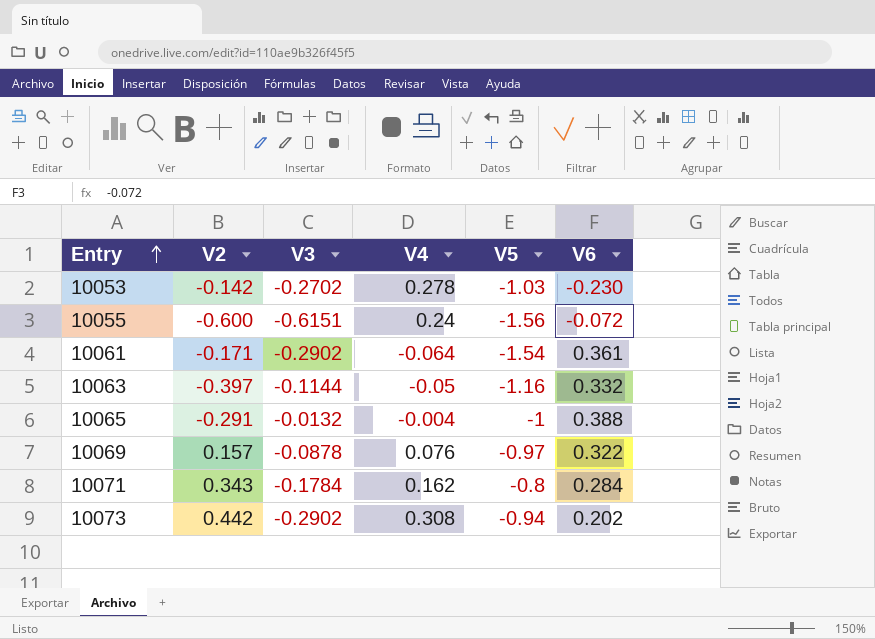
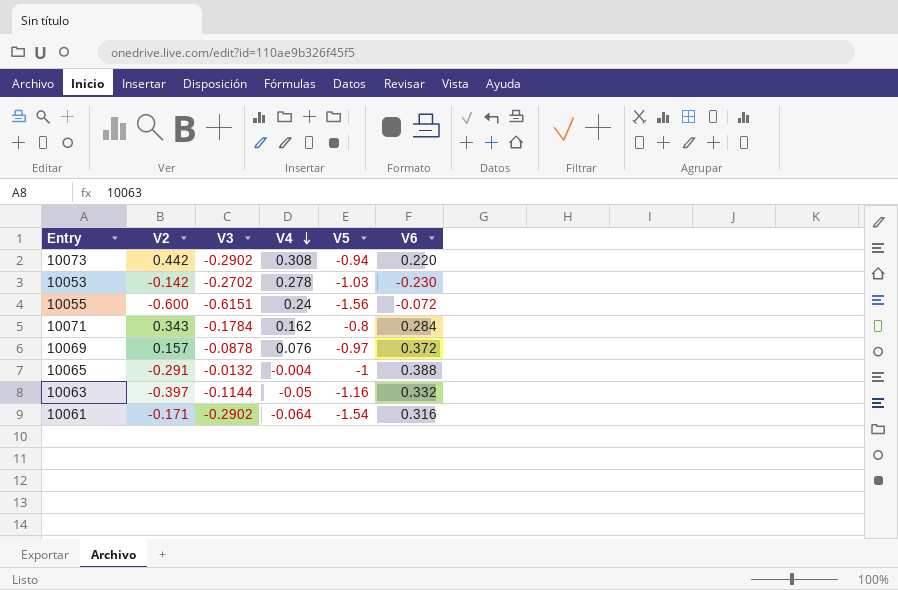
row order: Entry ascending -> V4 descending
10073 | V6: 0.202 -> 0.220
10069 | V6: 0.322 -> 0.372
10061 | V6: 0.361 -> 0.316

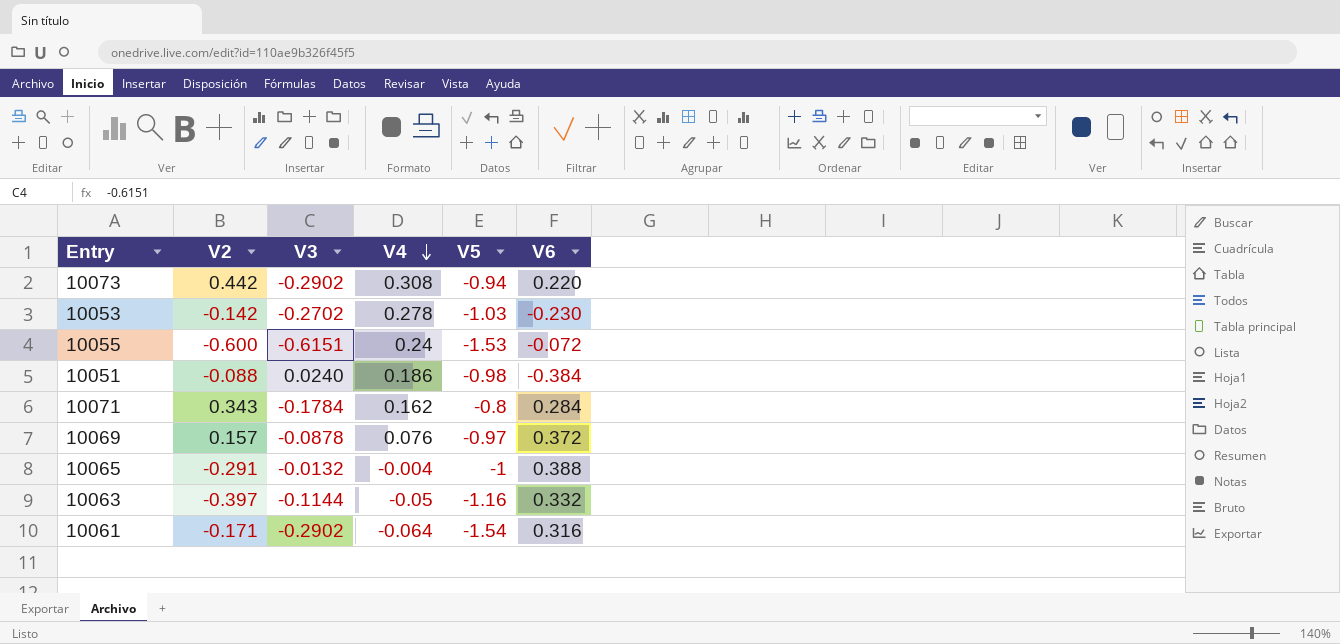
10055 | V5: -1.56 -> -1.53
row 10051: none -> -0.088 | 0.0240 | 0.186 | -0.98 | -0.384

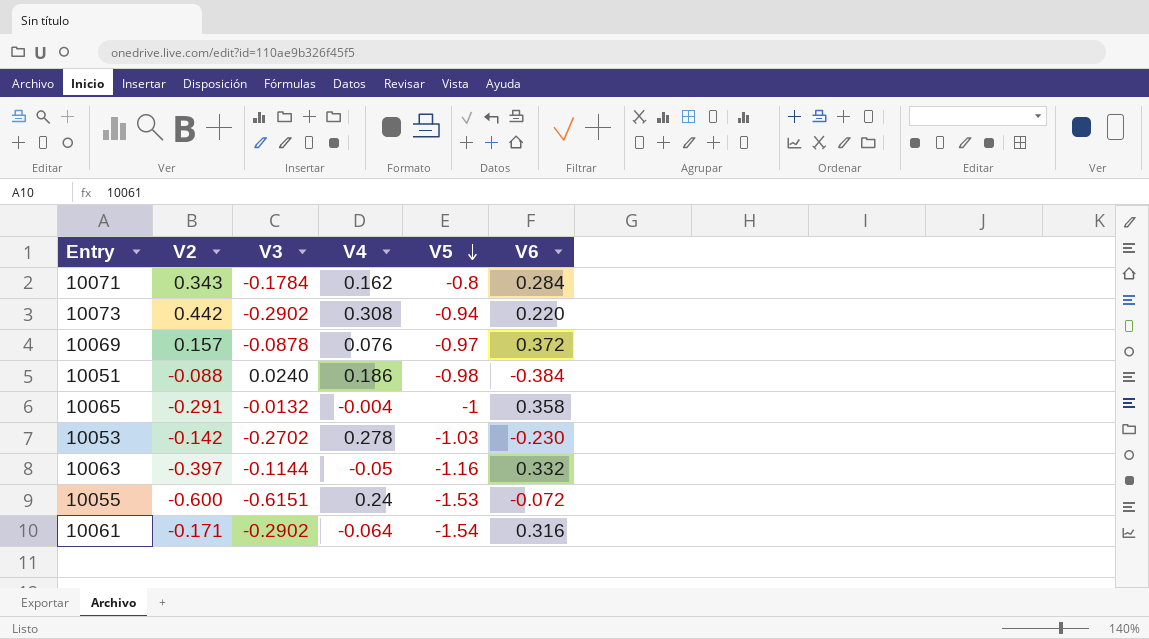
row order: V4 descending -> V5 descending
10065 | V6: 0.388 -> 0.358

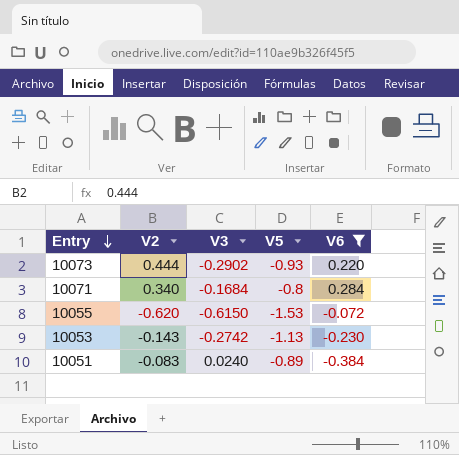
filter: none -> V6 <= 0.284
row order: V5 descending -> Entry descending
column V4 | position: 4 -> none
10073 | V2: 0.442 -> 0.444
10073 | V5: -0.94 -> -0.93
10071 | V2: 0.343 -> 0.340
10071 | V3: -0.1784 -> -0.1684
10055 | V2: -0.600 -> -0.620
10055 | V3: -0.6151 -> -0.6150
10053 | V2: -0.142 -> -0.143
10053 | V3: -0.2702 -> -0.2742
10053 | V5: -1.03 -> -1.13
10051 | V2: -0.088 -> -0.083
10051 | V5: -0.98 -> -0.89

